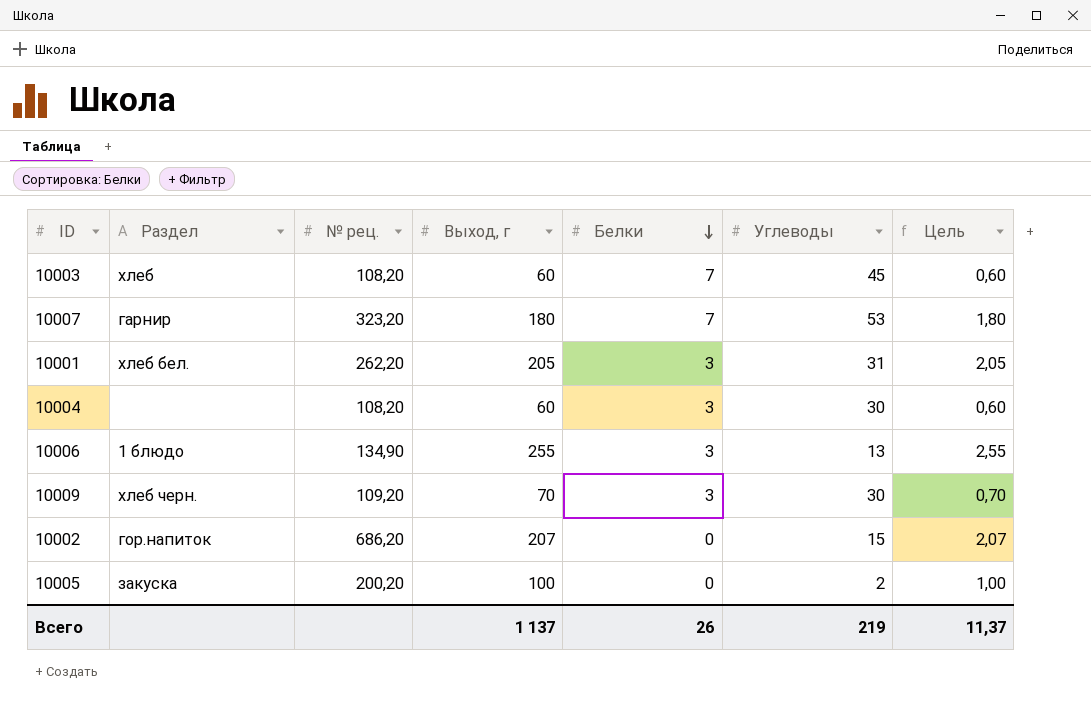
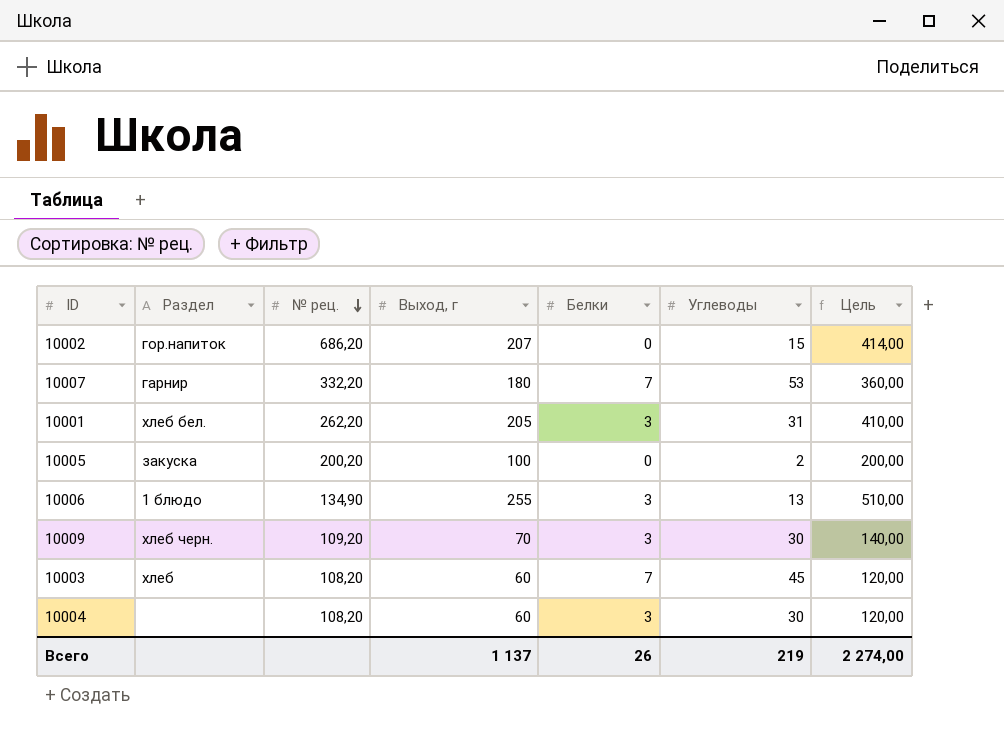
row order: Белки descending -> № рец. descending
column Цель | formula: [Выход, г] * 0,01 -> [Выход, г] * 2
10007 | № рец.: 323,20 -> 332,20
Всего | Цель: 11,37 -> 2 274,00

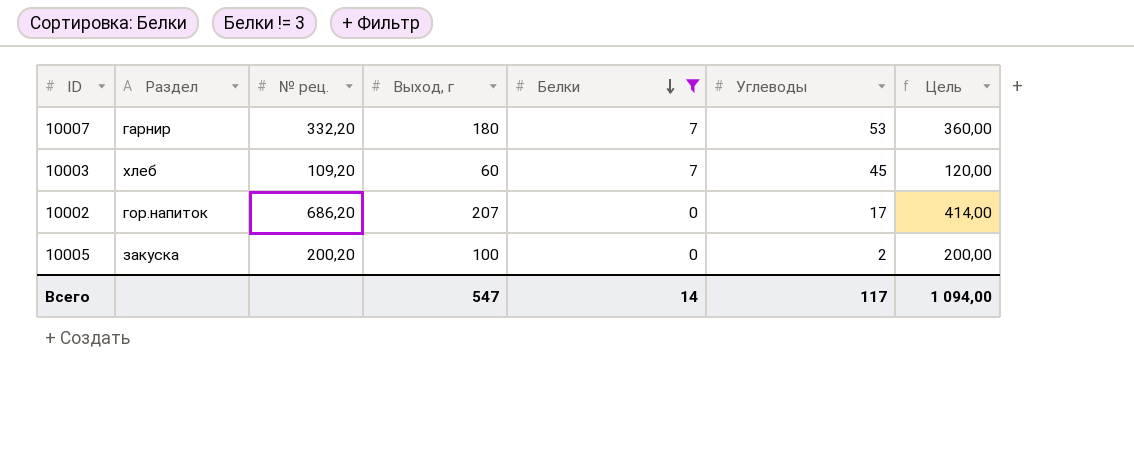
filter: none -> Белки != 3
row order: № рец. descending -> Белки descending
10003 | № рец.: 108,20 -> 109,20
10002 | Углеводы: 15 -> 17
Всего | Выход, г: 1 137 -> 547
Всего | Белки: 26 -> 14
Всего | Углеводы: 219 -> 117
Всего | Цель: 2 274,00 -> 1 094,00

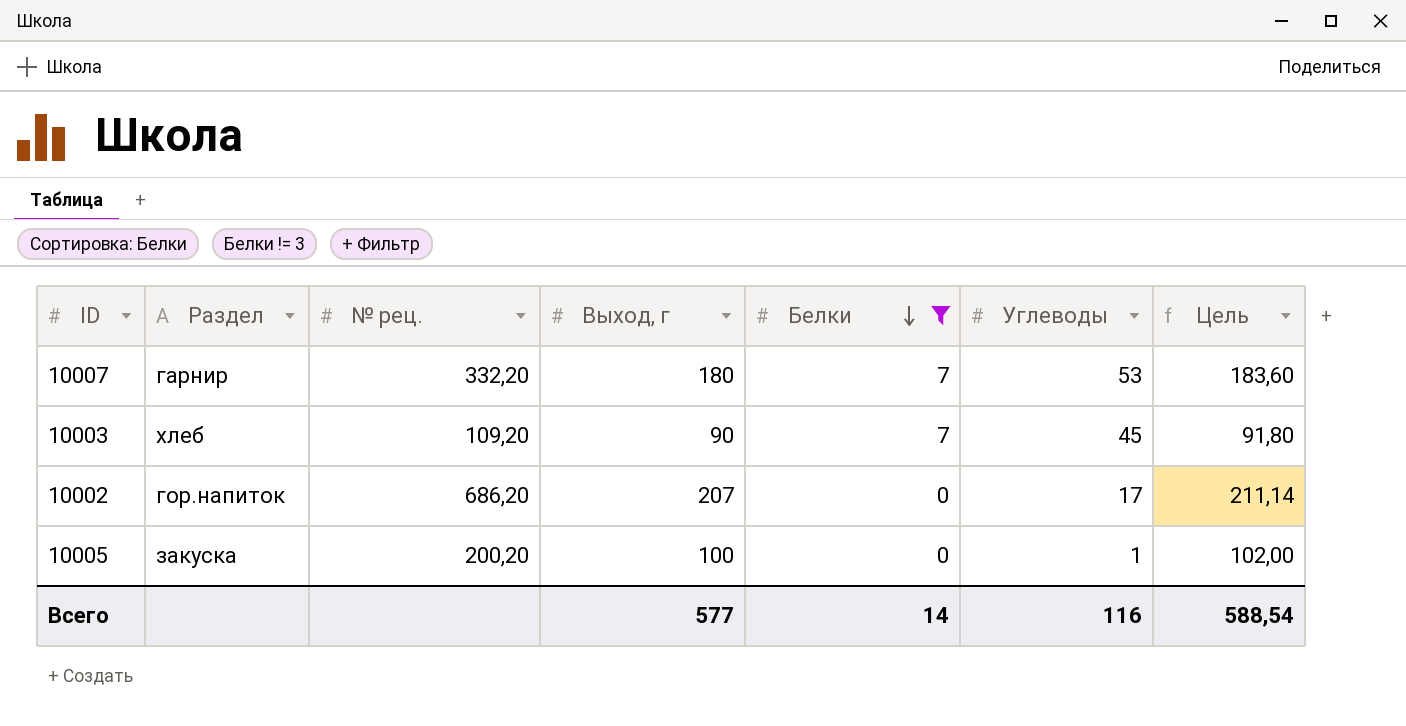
column Цель | formula: [Выход, г] * 2 -> [Выход, г] * 1,02
10003 | Выход, г: 60 -> 90
10005 | Углеводы: 2 -> 1
Всего | Выход, г: 547 -> 577
Всего | Углеводы: 117 -> 116
Всего | Цель: 1 094,00 -> 588,54

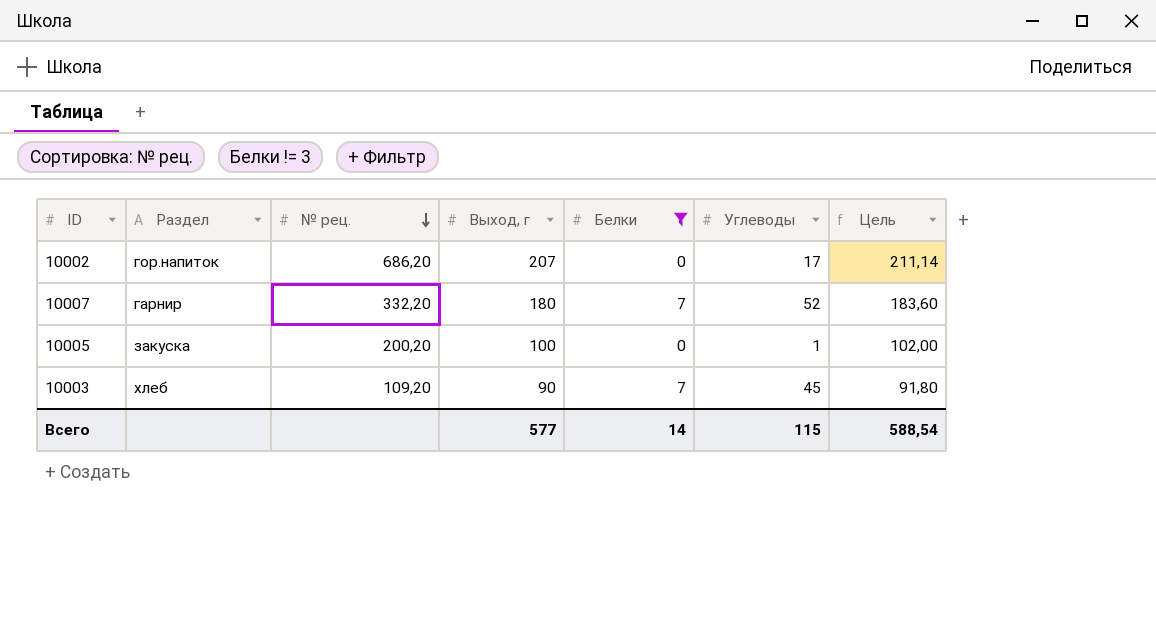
row order: Белки descending -> № рец. descending
10007 | Углеводы: 53 -> 52
Всего | Углеводы: 116 -> 115

